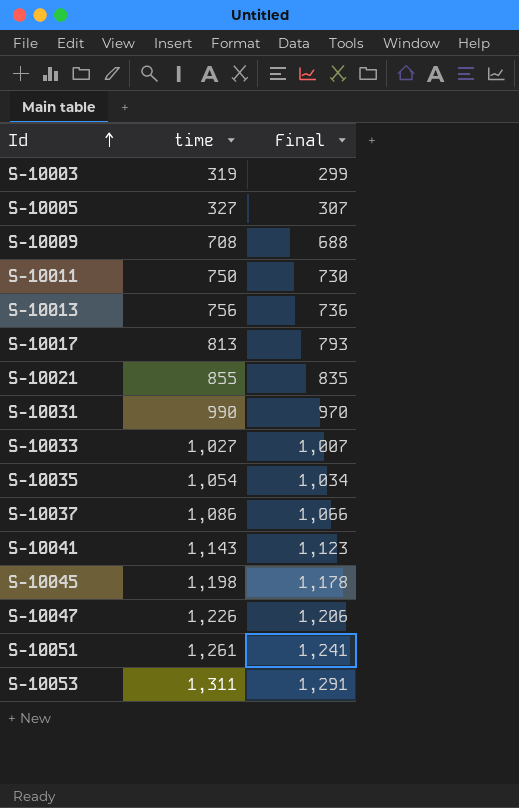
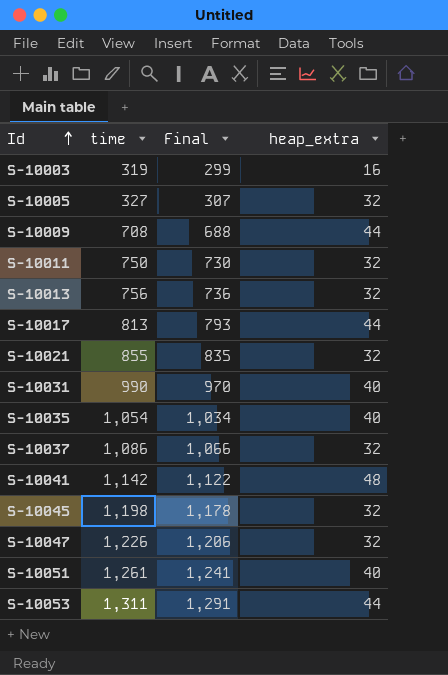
column heap_extra | position: none -> 4
row S-10033: 1,027 | 1,007 -> none
S-10041 | time: 1,143 -> 1,142
S-10041 | Final: 1,123 -> 1,122

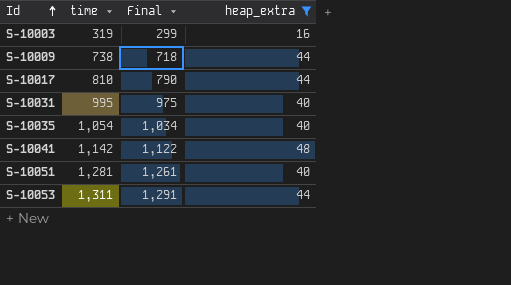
filter: none -> heap_extra != 32
S-10009 | time: 708 -> 738
S-10009 | Final: 688 -> 718
S-10017 | time: 813 -> 810
S-10017 | Final: 793 -> 790
S-10031 | time: 990 -> 995
S-10031 | Final: 970 -> 975
S-10051 | time: 1,261 -> 1,281
S-10051 | Final: 1,241 -> 1,261

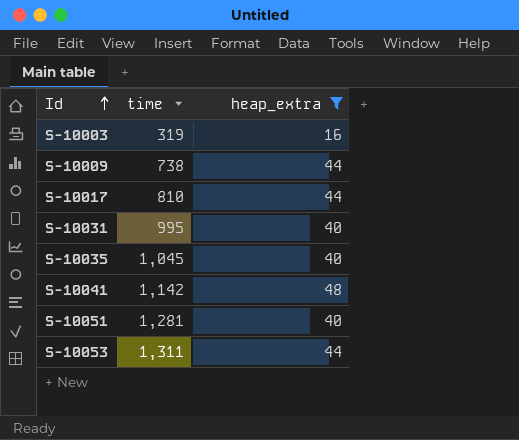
column Final | formula: [time] - 20 -> none
S-10035 | time: 1,054 -> 1,045

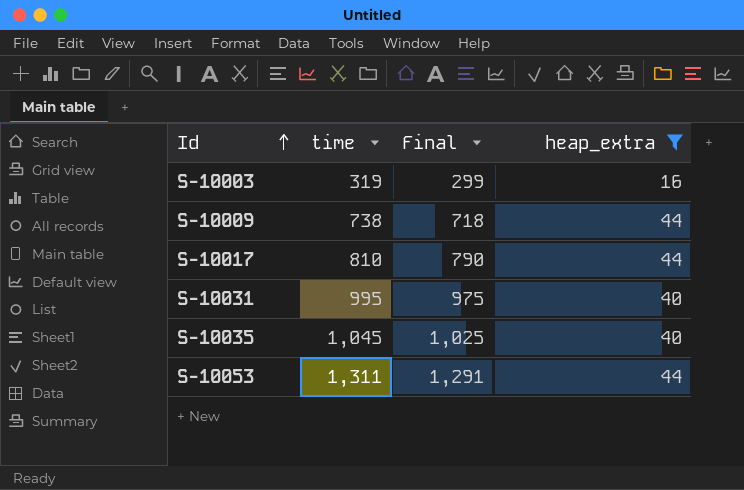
column Final | formula: none -> [time] - 20
row S-10041: 1,142 | 48 -> none
row S-10051: 1,281 | 40 -> none

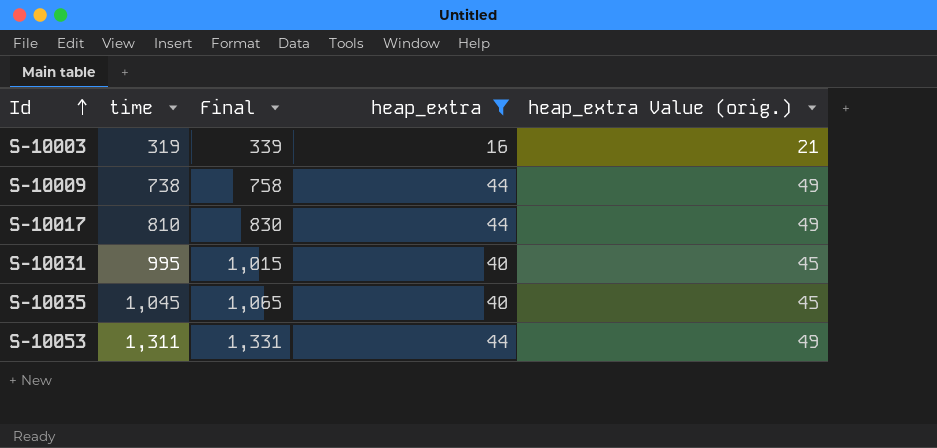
column Final | formula: [time] - 20 -> [time] + 20
column heap_extra Value (orig.) | formula: none -> [heap_extra] + 5

